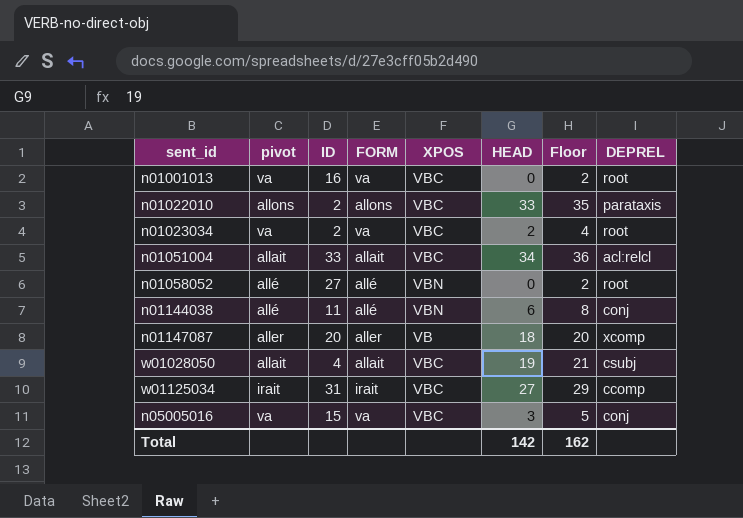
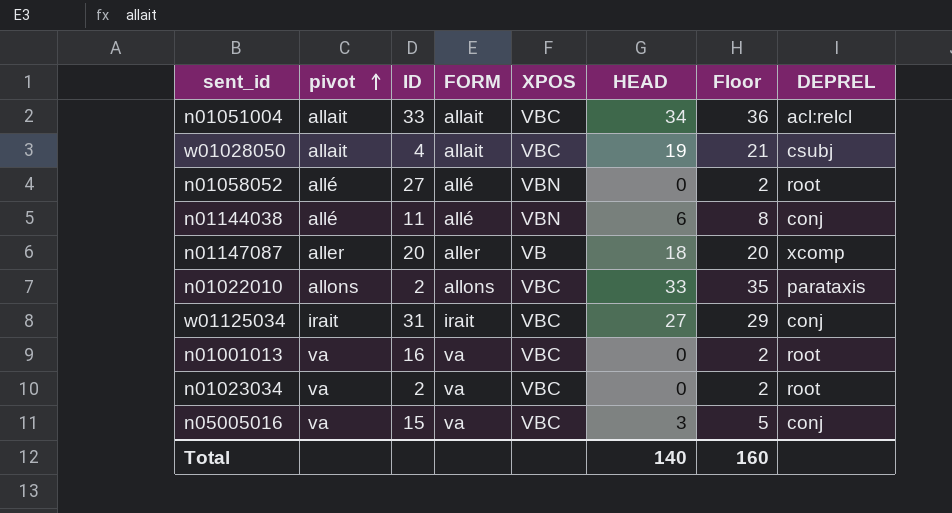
row order: none -> pivot ascending
w01125034 | DEPREL: ccomp -> conj
n01023034 | HEAD: 2 -> 0
n01023034 | Floor: 4 -> 2
Total | HEAD: 142 -> 140
Total | Floor: 162 -> 160

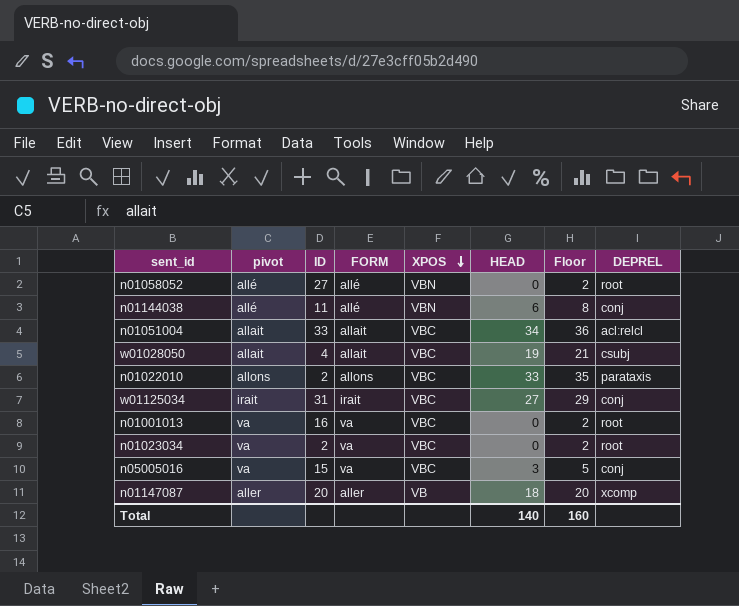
row order: pivot ascending -> XPOS descending

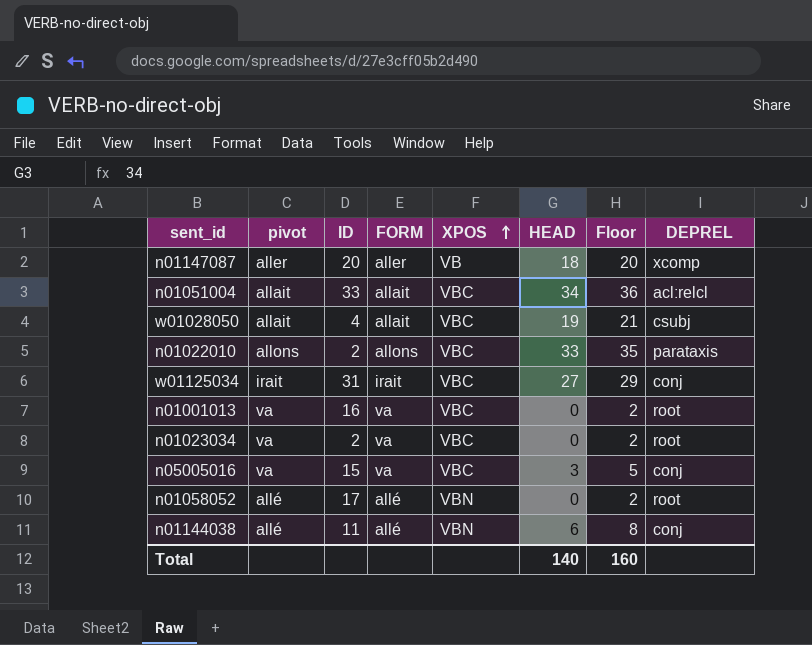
row order: XPOS descending -> XPOS ascending
n01058052 | ID: 27 -> 17

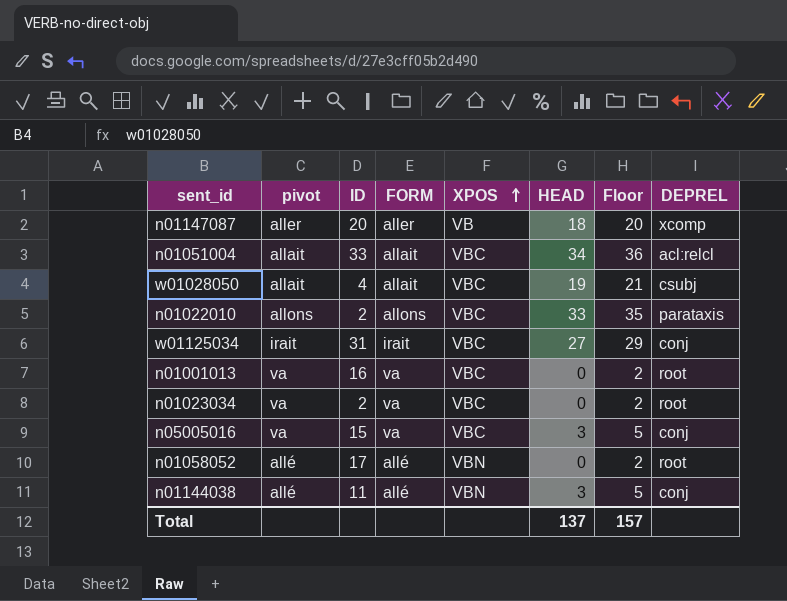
n01144038 | HEAD: 6 -> 3
n01144038 | Floor: 8 -> 5
Total | HEAD: 140 -> 137
Total | Floor: 160 -> 157

